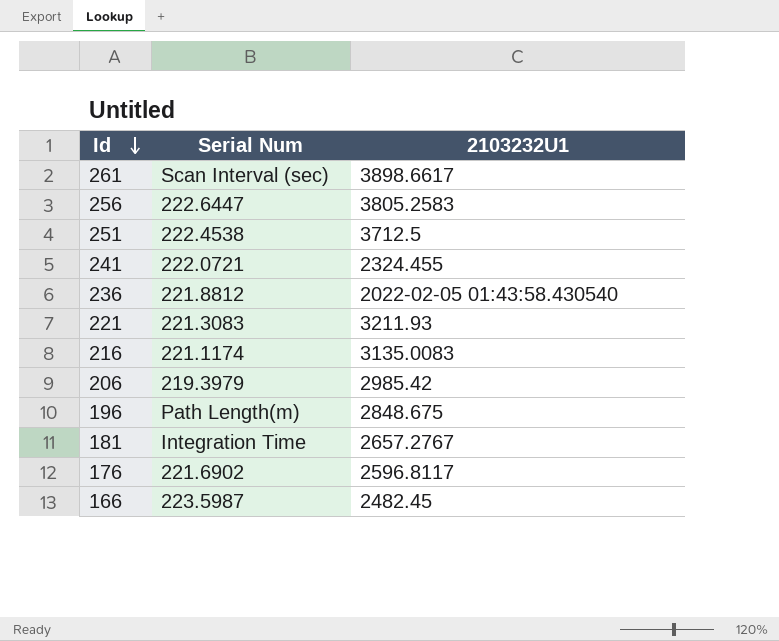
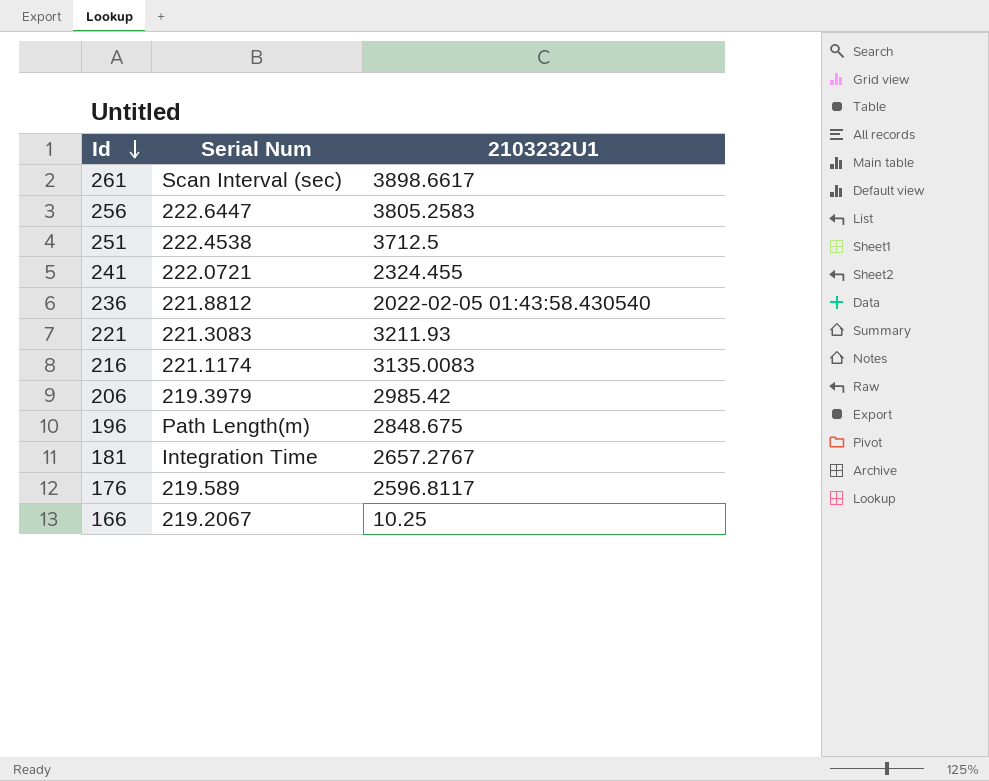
176 | Serial Num: 221.6902 -> 219.589
166 | Serial Num: 223.5987 -> 219.2067
166 | 2103232U1: 2482.45 -> 10.25

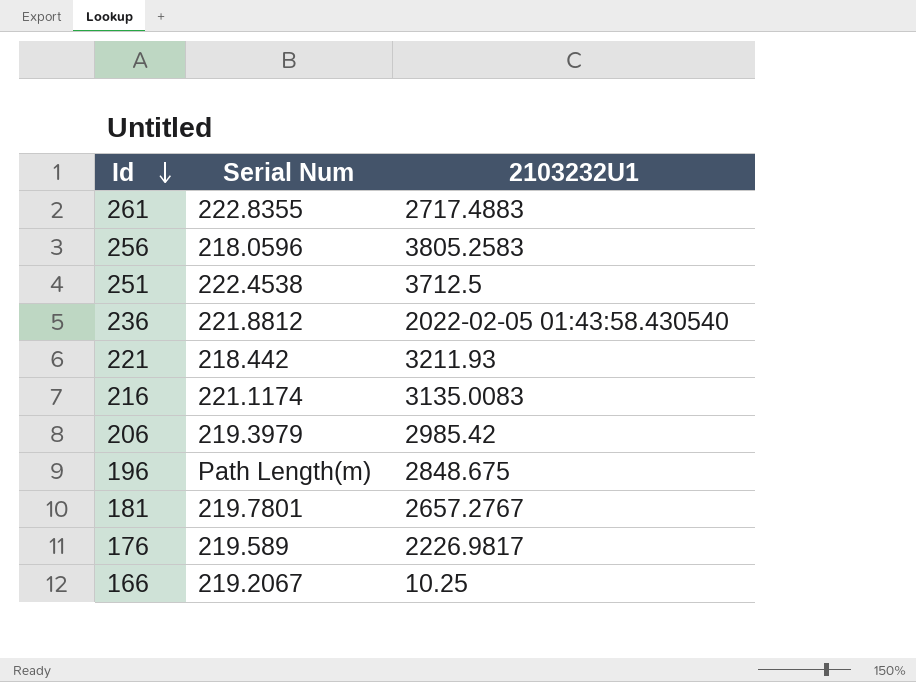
row 241: 222.0721 | 2324.455 -> none
261 | Serial Num: Scan Interval (sec) -> 222.8355
261 | 2103232U1: 3898.6617 -> 2717.4883
256 | Serial Num: 222.6447 -> 218.0596
221 | Serial Num: 221.3083 -> 218.442
181 | Serial Num: Integration Time -> 219.7801
176 | 2103232U1: 2596.8117 -> 2226.9817

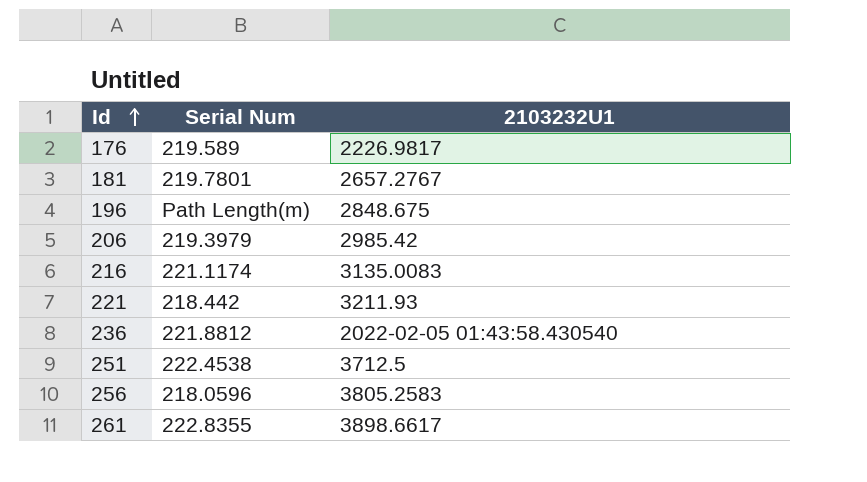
row order: Id descending -> Id ascending
row 166: 219.2067 | 10.25 -> none
261 | 2103232U1: 2717.4883 -> 3898.6617

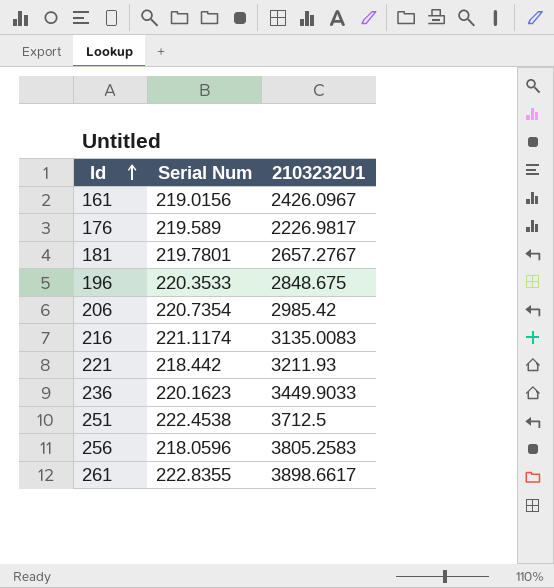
row 161: none -> 219.0156 | 2426.0967
196 | Serial Num: Path Length(m) -> 220.3533
206 | Serial Num: 219.3979 -> 220.7354
236 | Serial Num: 221.8812 -> 220.1623
236 | 2103232U1: 2022-02-05 01:43:58.430540 -> 3449.9033

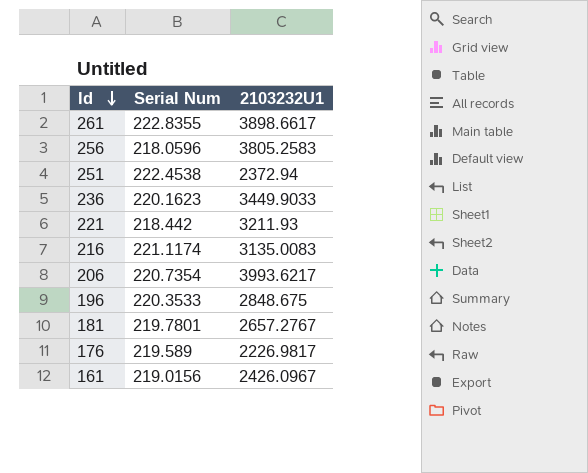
row order: Id ascending -> Id descending
251 | 2103232U1: 3712.5 -> 2372.94
206 | 2103232U1: 2985.42 -> 3993.6217

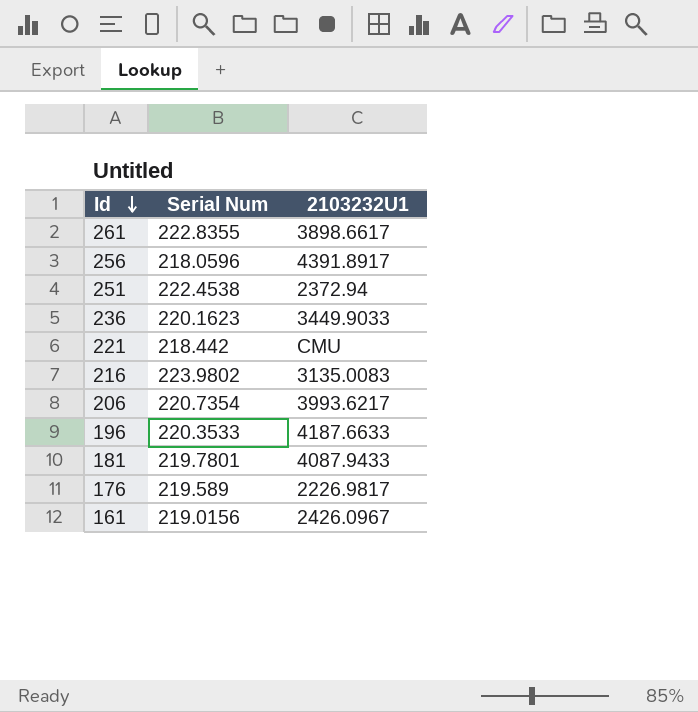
256 | 2103232U1: 3805.2583 -> 4391.8917
221 | 2103232U1: 3211.93 -> CMU
216 | Serial Num: 221.1174 -> 223.9802
196 | 2103232U1: 2848.675 -> 4187.6633
181 | 2103232U1: 2657.2767 -> 4087.9433

